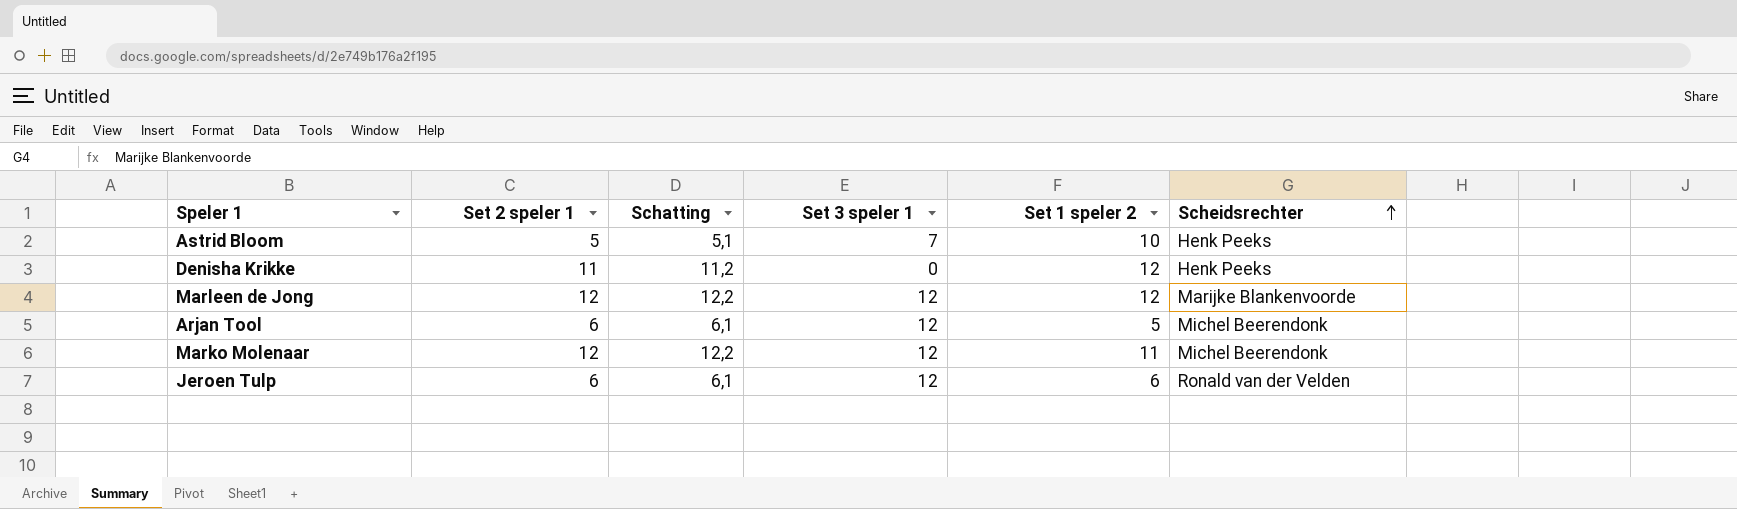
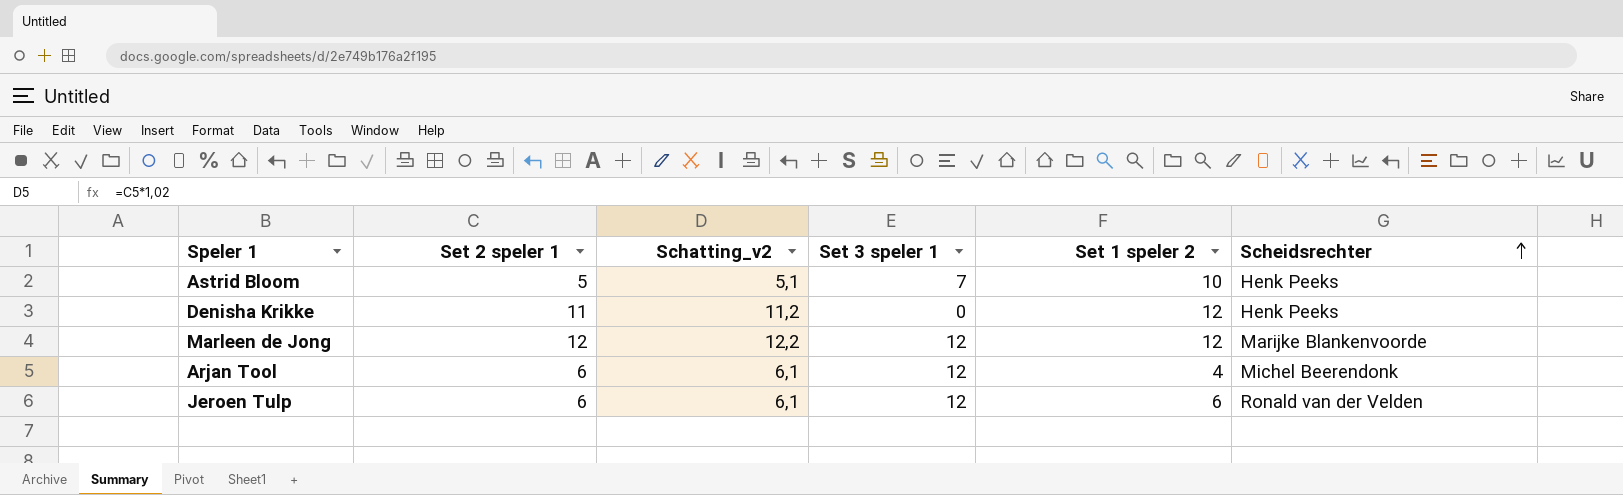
column name: Schatting -> Schatting_v2
row Marko Molenaar: 12 | 12,2 | 12 | 11 | Michel Beerendonk -> none
Arjan Tool | Set 1 speler 2: 5 -> 4

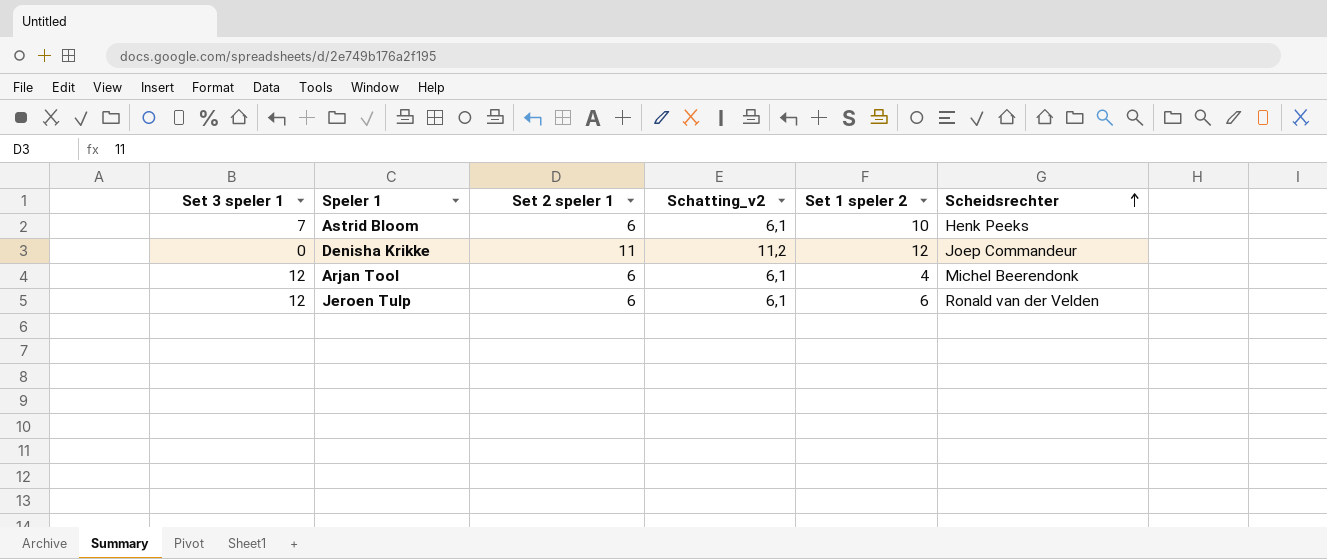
column Set 3 speler 1 | position: 4 -> 1
row Marleen de Jong: 12 | 12,2 | 12 | 12 | Marijke Blankenvoorde -> none
Astrid Bloom | Set 2 speler 1: 5 -> 6
Astrid Bloom | Schatting_v2: 5,1 -> 6,1
Denisha Krikke | Scheidsrechter: Henk Peeks -> Joep Commandeur

